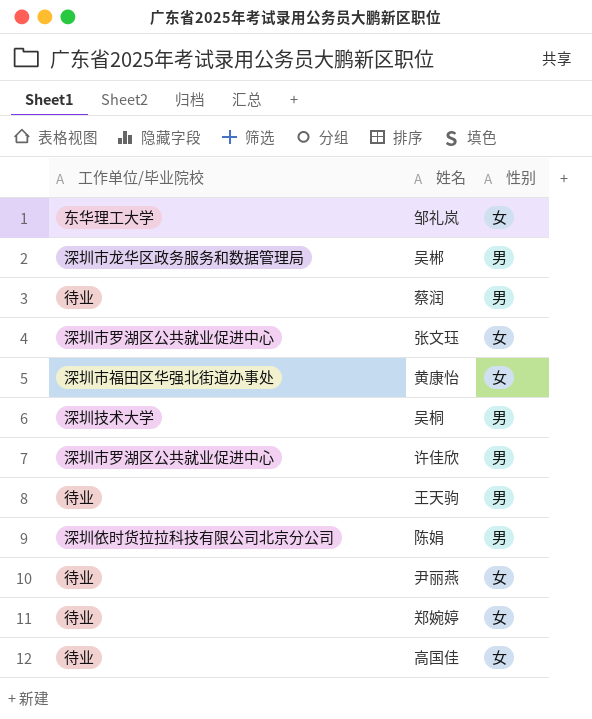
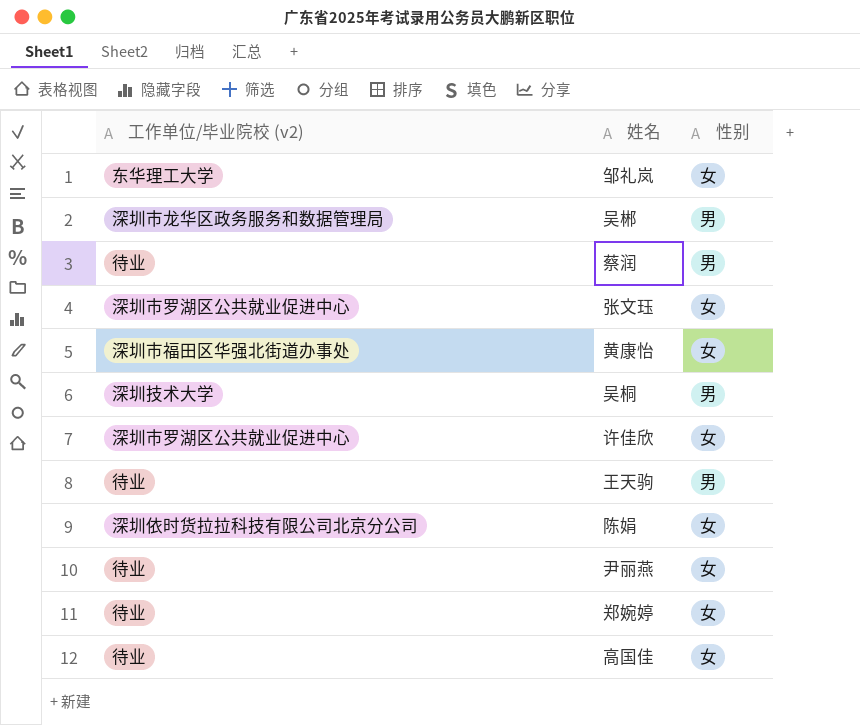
column name: 工作单位/毕业院校 -> 工作单位/毕业院校 (v2)
许佳欣 | 性别: 男 -> 女
陈娟 | 性别: 男 -> 女

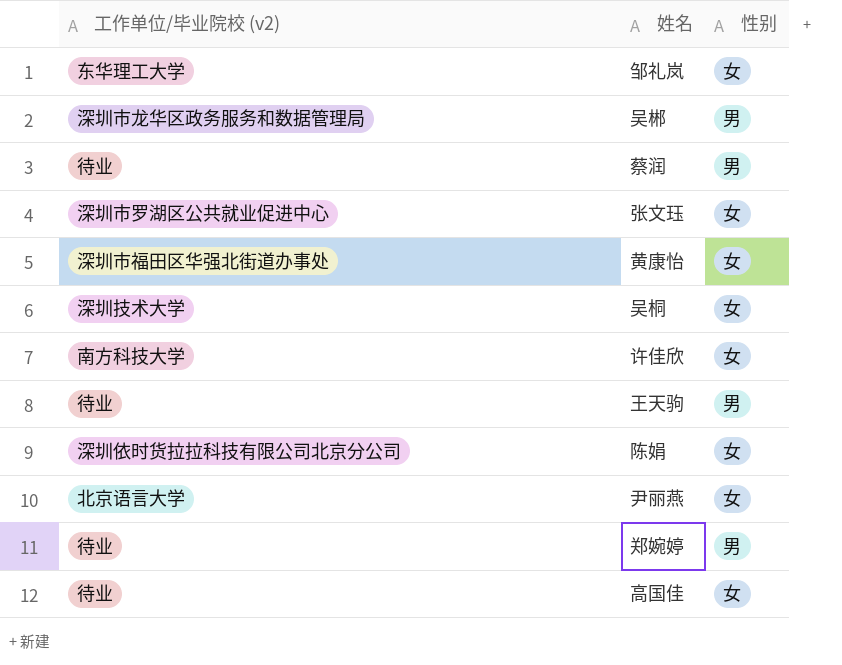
吴桐 | 性别: 男 -> 女
许佳欣 | 工作单位/毕业院校 (v2): 深圳市罗湖区公共就业促进中心 -> 南方科技大学
尹丽燕 | 工作单位/毕业院校 (v2): 待业 -> 北京语言大学
郑婉婷 | 性别: 女 -> 男

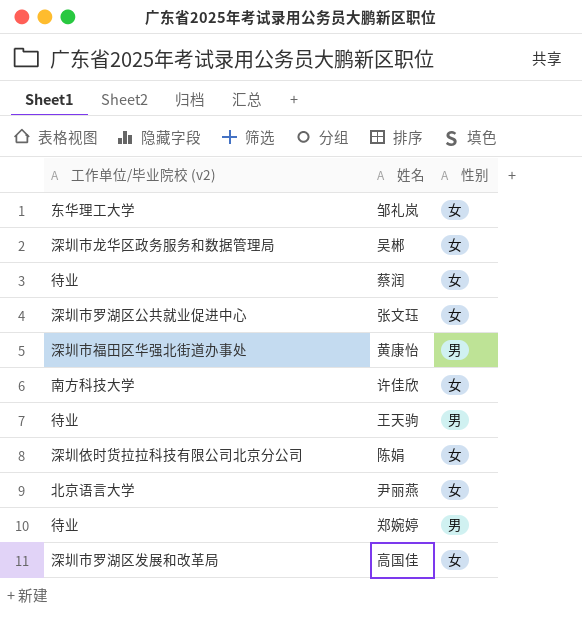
row 吴桐: 深圳技术大学 | 女 -> none
吴郴 | 性别: 男 -> 女
蔡润 | 性别: 男 -> 女
黄康怡 | 性别: 女 -> 男
高国佳 | 工作单位/毕业院校 (v2): 待业 -> 深圳市罗湖区发展和改革局

